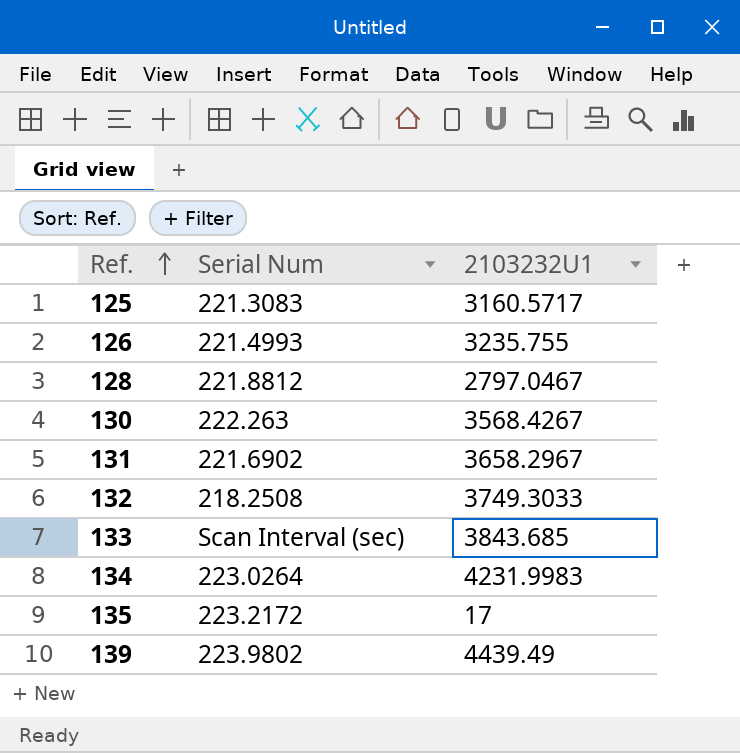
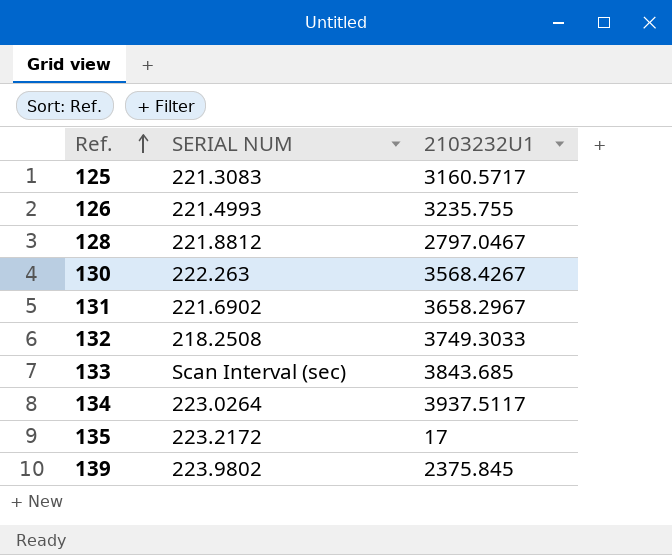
column name: Serial Num -> SERIAL NUM
134 | 2103232U1: 4231.9983 -> 3937.5117
139 | 2103232U1: 4439.49 -> 2375.845

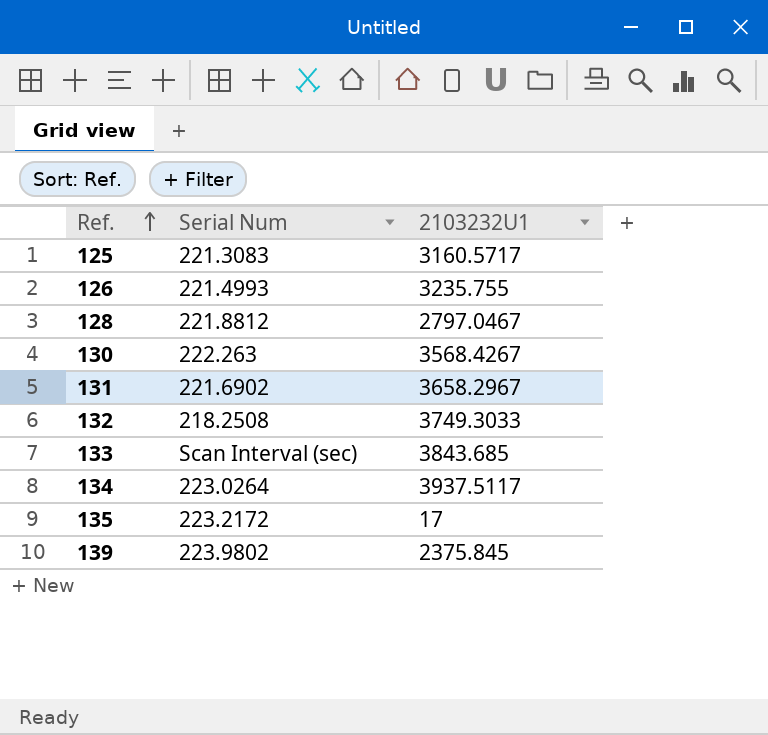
column name: SERIAL NUM -> Serial Num

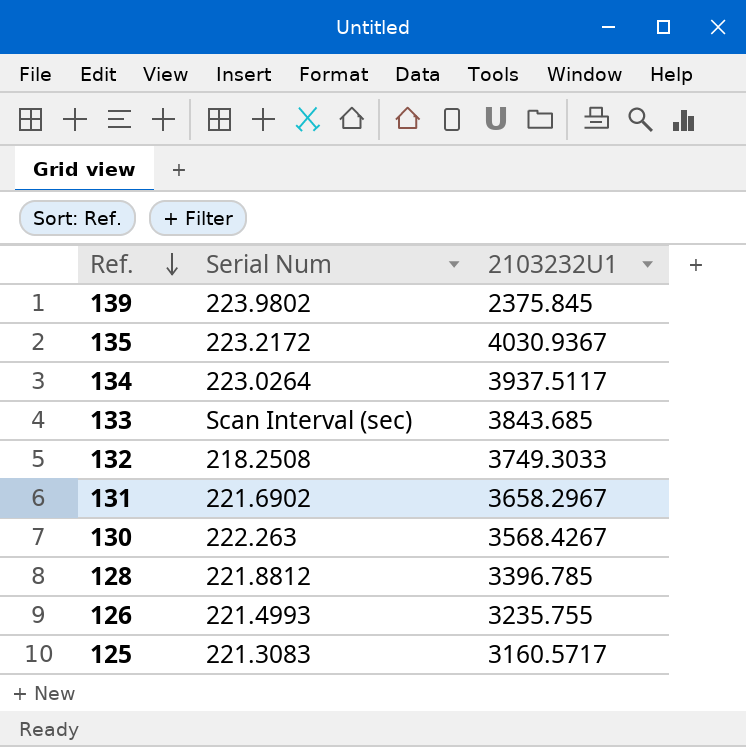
row order: Ref. ascending -> Ref. descending
135 | 2103232U1: 17 -> 4030.9367
128 | 2103232U1: 2797.0467 -> 3396.785

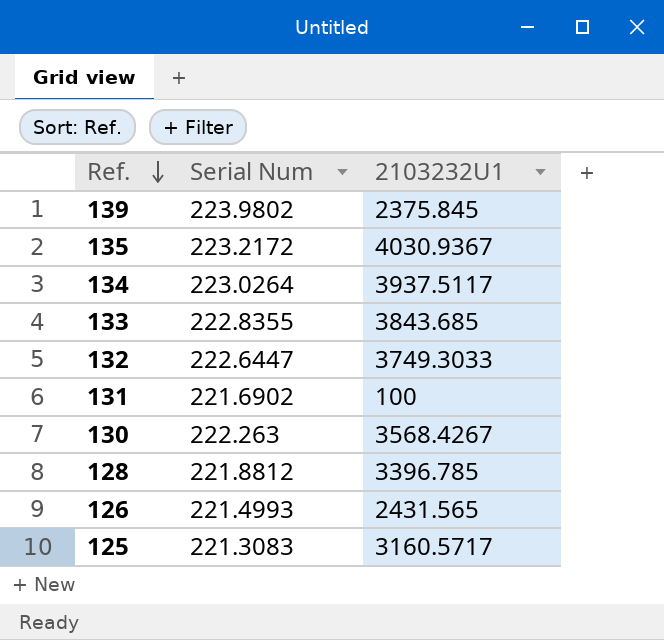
133 | Serial Num: Scan Interval (sec) -> 222.8355
132 | Serial Num: 218.2508 -> 222.6447
131 | 2103232U1: 3658.2967 -> 100
126 | 2103232U1: 3235.755 -> 2431.565

